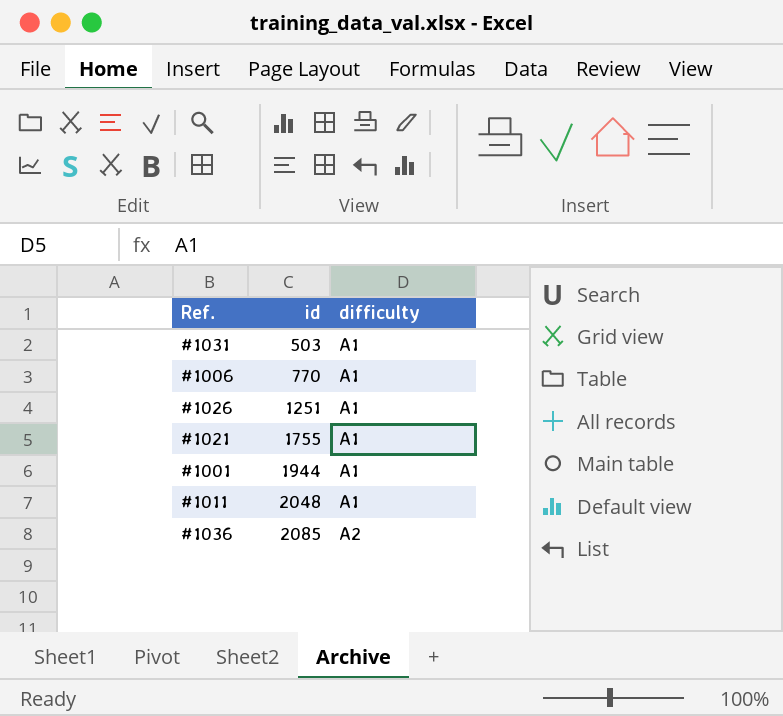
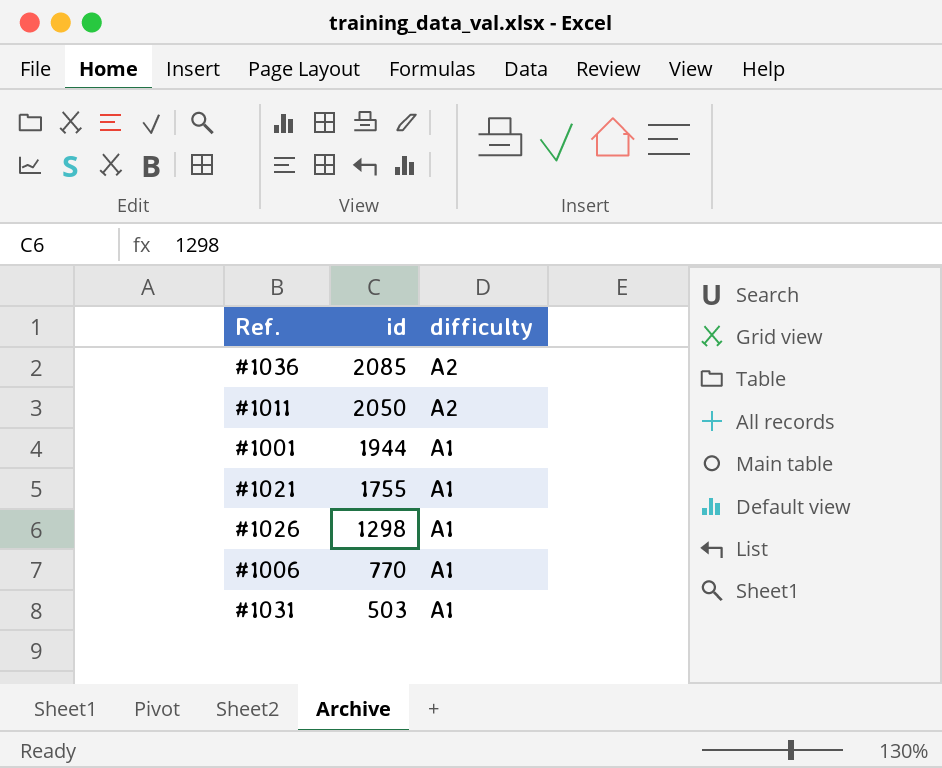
row order: id ascending -> id descending
#1011 | id: 2048 -> 2050
#1011 | difficulty: A1 -> A2
#1026 | id: 1251 -> 1298

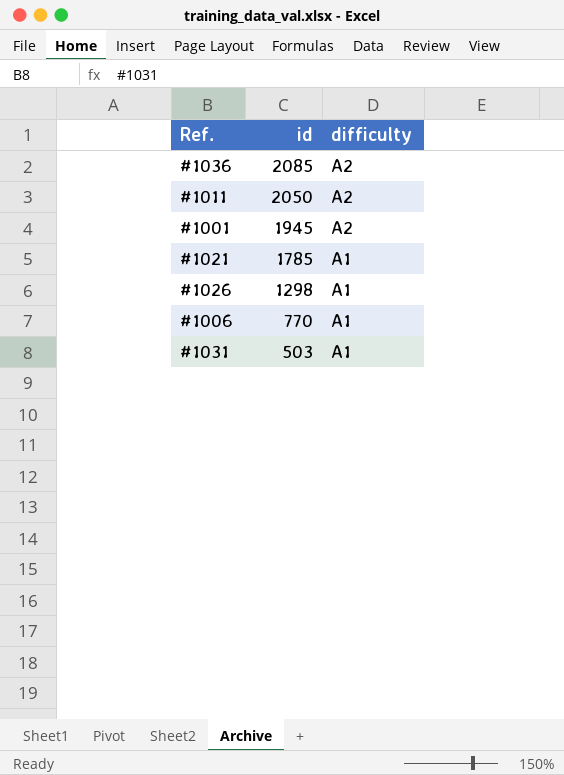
#1001 | id: 1944 -> 1945
#1001 | difficulty: A1 -> A2
#1021 | id: 1755 -> 1785

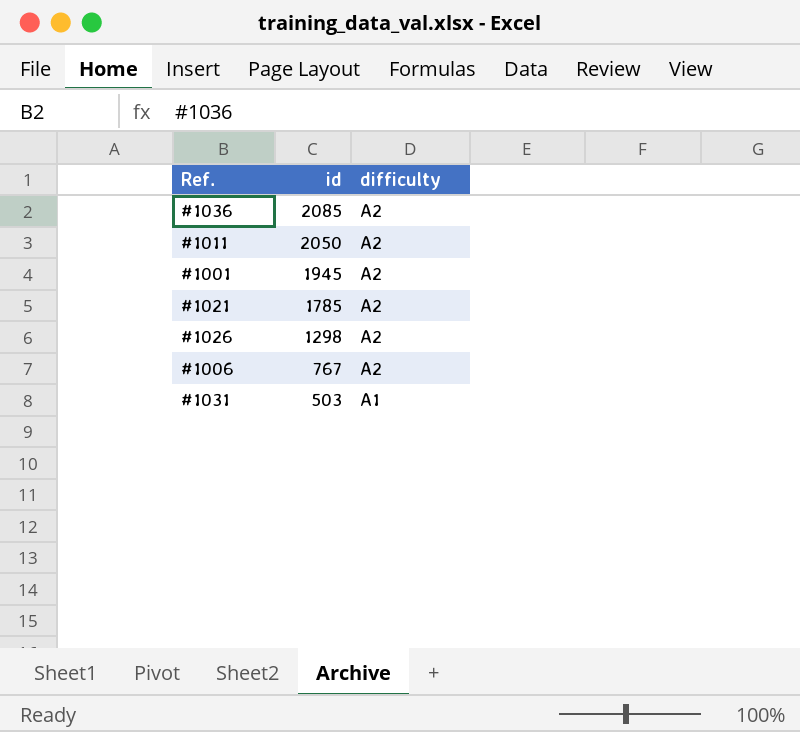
#1021 | difficulty: A1 -> A2
#1026 | difficulty: A1 -> A2
#1006 | id: 770 -> 767
#1006 | difficulty: A1 -> A2

